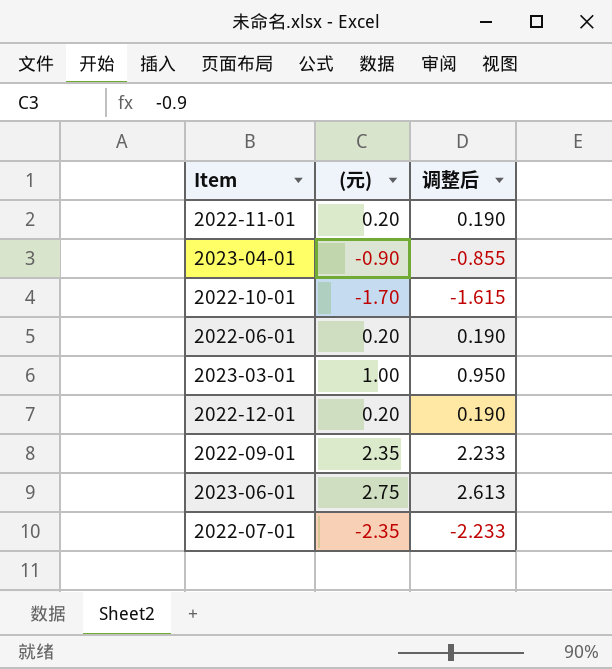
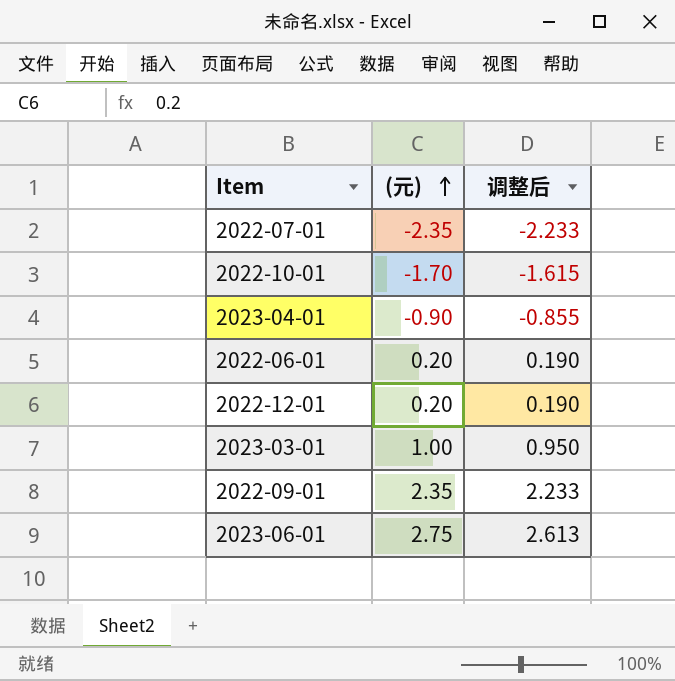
row order: none -> (元) ascending
row 2022-11-01: 0.20 | 0.190 -> none

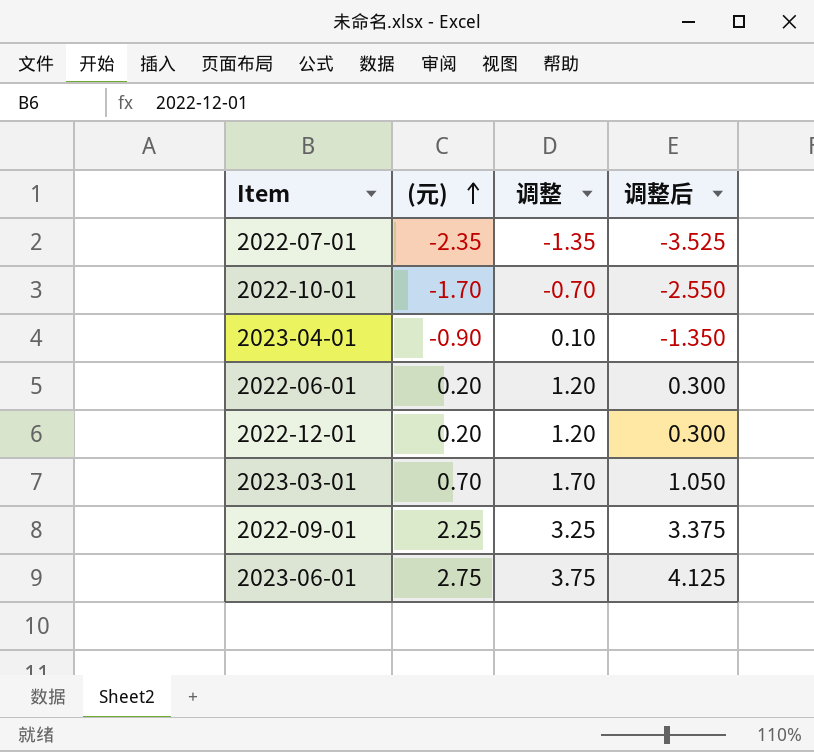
column 调整 | formula: none -> [(元)] + 1
column 调整后 | formula: [(元)] * 0.95 -> [(元)] * 1.5
2023-03-01 | (元): 1.00 -> 0.70
2022-09-01 | (元): 2.35 -> 2.25

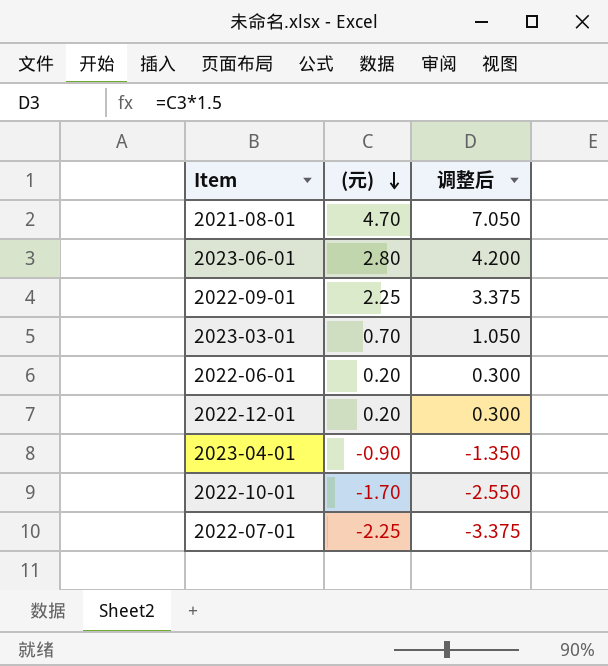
row order: (元) ascending -> (元) descending
column 调整 | formula: [(元)] + 1 -> none
row 2021-08-01: none -> 4.70 | 7.050
2023-06-01 | (元): 2.75 -> 2.80
2023-06-01 | 调整后: 4.125 -> 4.200
2022-07-01 | (元): -2.35 -> -2.25
2022-07-01 | 调整后: -3.525 -> -3.375

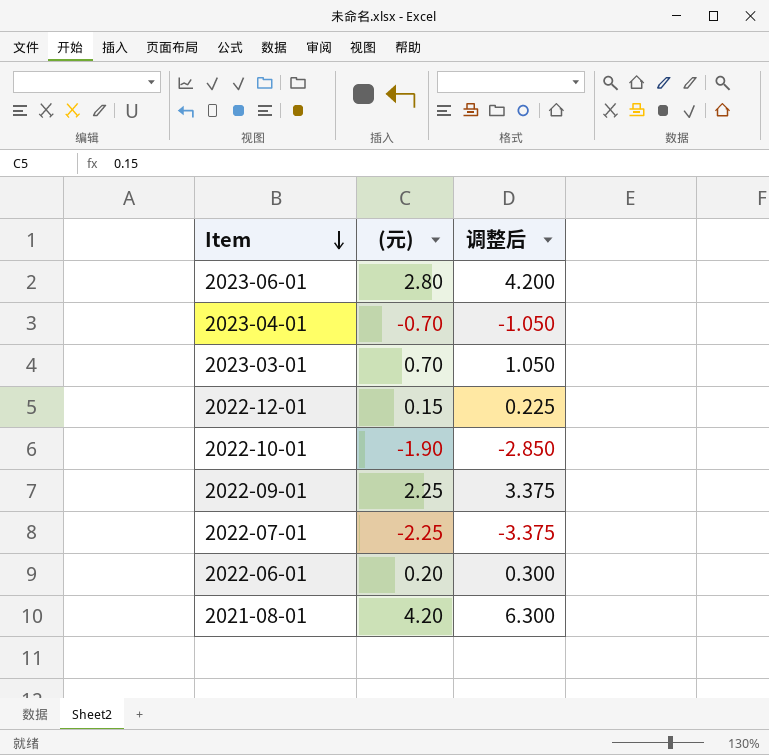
row order: (元) descending -> Item descending
2023-04-01 | (元): -0.90 -> -0.70
2023-04-01 | 调整后: -1.350 -> -1.050
2022-12-01 | (元): 0.20 -> 0.15
2022-12-01 | 调整后: 0.300 -> 0.225
2022-10-01 | (元): -1.70 -> -1.90
2022-10-01 | 调整后: -2.550 -> -2.850
2021-08-01 | (元): 4.70 -> 4.20
2021-08-01 | 调整后: 7.050 -> 6.300

